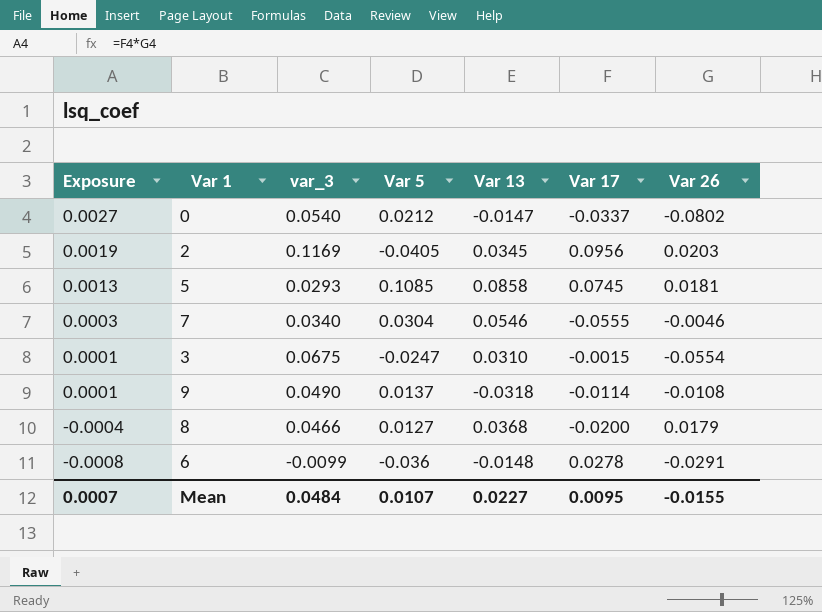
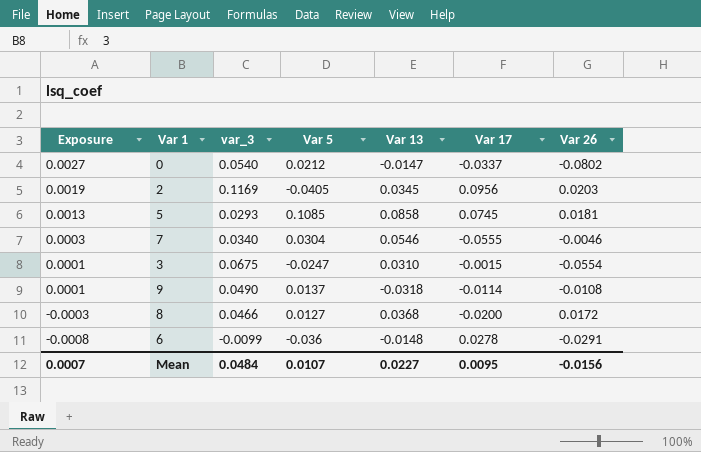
8 | Exposure: -0.0004 -> -0.0003
8 | Var 26: 0.0179 -> 0.0172
Mean | Var 26: -0.0155 -> -0.0156

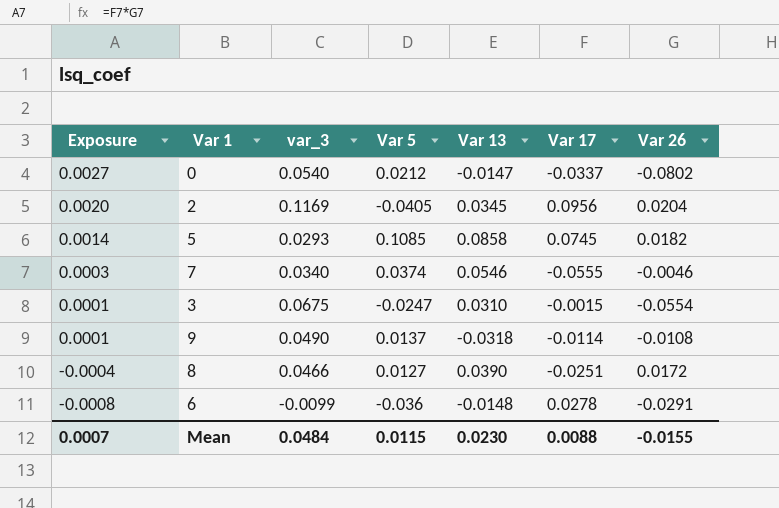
2 | Exposure: 0.0019 -> 0.0020
2 | Var 26: 0.0203 -> 0.0204
5 | Exposure: 0.0013 -> 0.0014
5 | Var 26: 0.0181 -> 0.0182
7 | Var 5: 0.0304 -> 0.0374
8 | Exposure: -0.0003 -> -0.0004
8 | Var 13: 0.0368 -> 0.0390
8 | Var 17: -0.0200 -> -0.0251
Mean | Var 5: 0.0107 -> 0.0115
Mean | Var 13: 0.0227 -> 0.0230
Mean | Var 17: 0.0095 -> 0.0088
Mean | Var 26: -0.0156 -> -0.0155

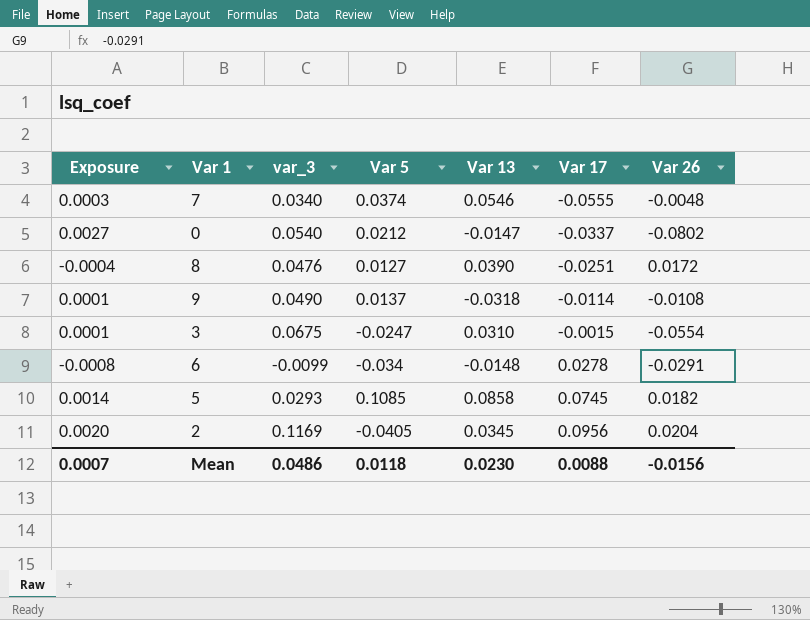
row order: Exposure descending -> Var 17 ascending
7 | Var 26: -0.0046 -> -0.0048
8 | var_3: 0.0466 -> 0.0476
6 | Var 5: -0.036 -> -0.034
Mean | var_3: 0.0484 -> 0.0486
Mean | Var 5: 0.0115 -> 0.0118
Mean | Var 26: -0.0155 -> -0.0156

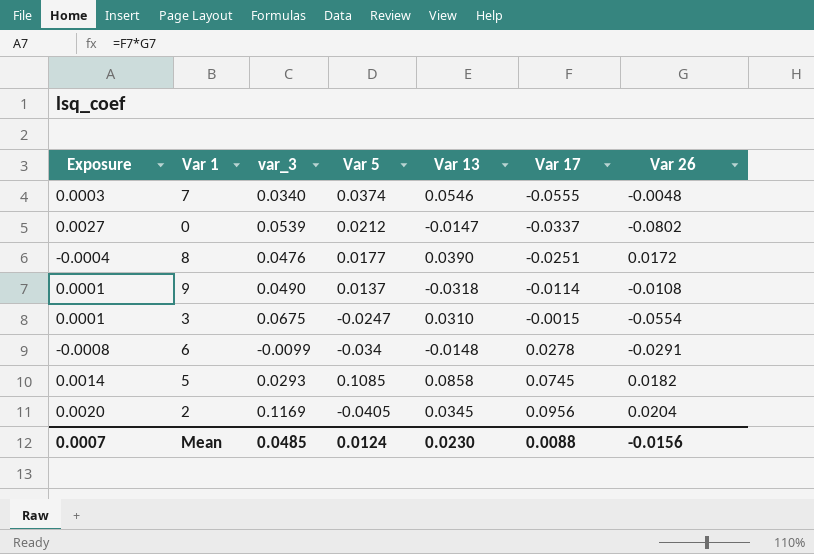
0 | var_3: 0.0540 -> 0.0539
8 | Var 5: 0.0127 -> 0.0177
Mean | var_3: 0.0486 -> 0.0485
Mean | Var 5: 0.0118 -> 0.0124

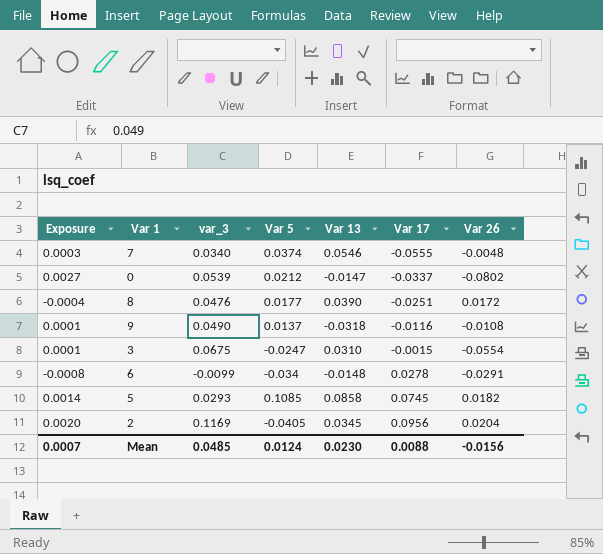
9 | Var 17: -0.0114 -> -0.0116

